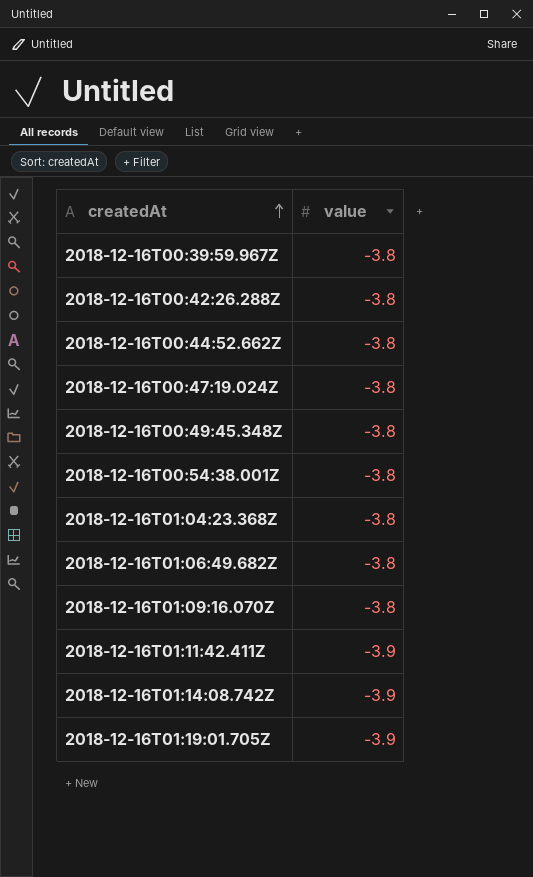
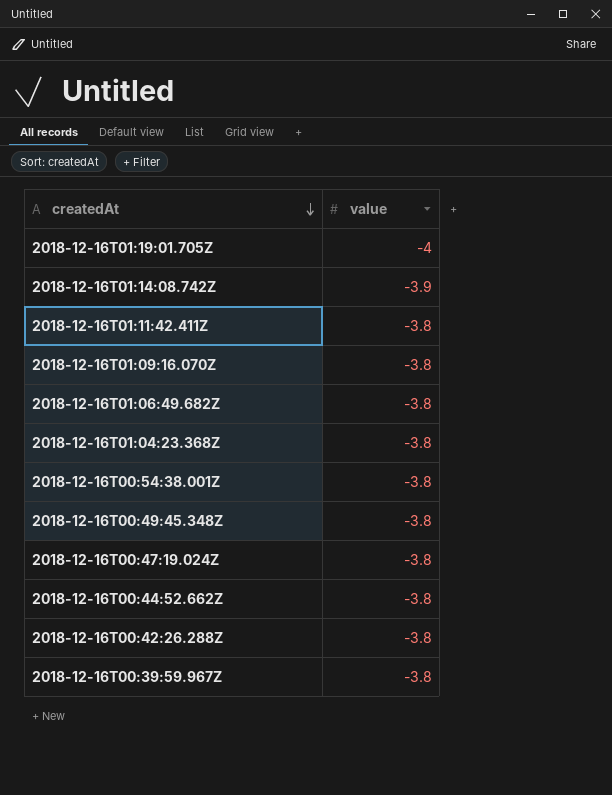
row order: createdAt ascending -> createdAt descending
2018-12-16T01:19:01.705Z | value: -3.9 -> -4
2018-12-16T01:11:42.411Z | value: -3.9 -> -3.8

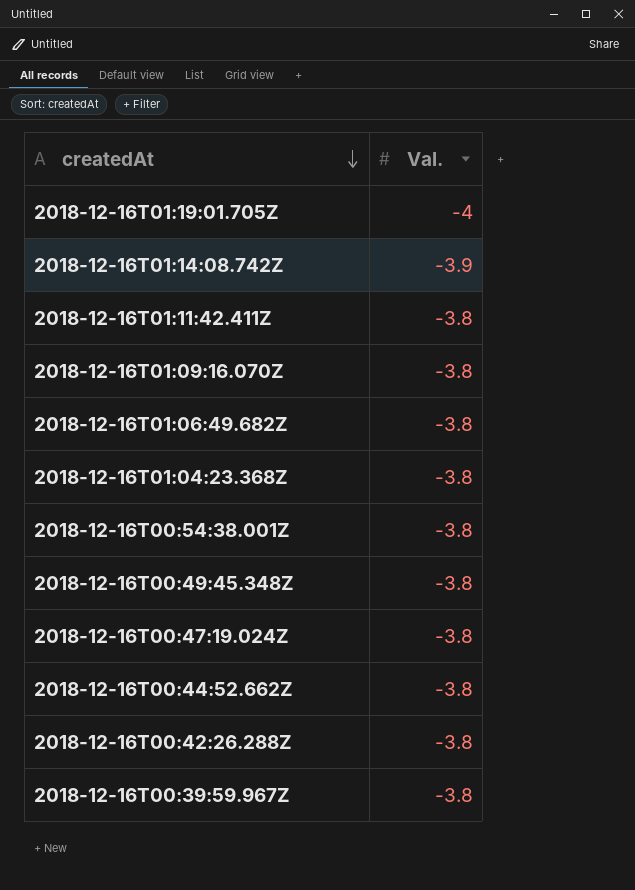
column name: value -> Val.

